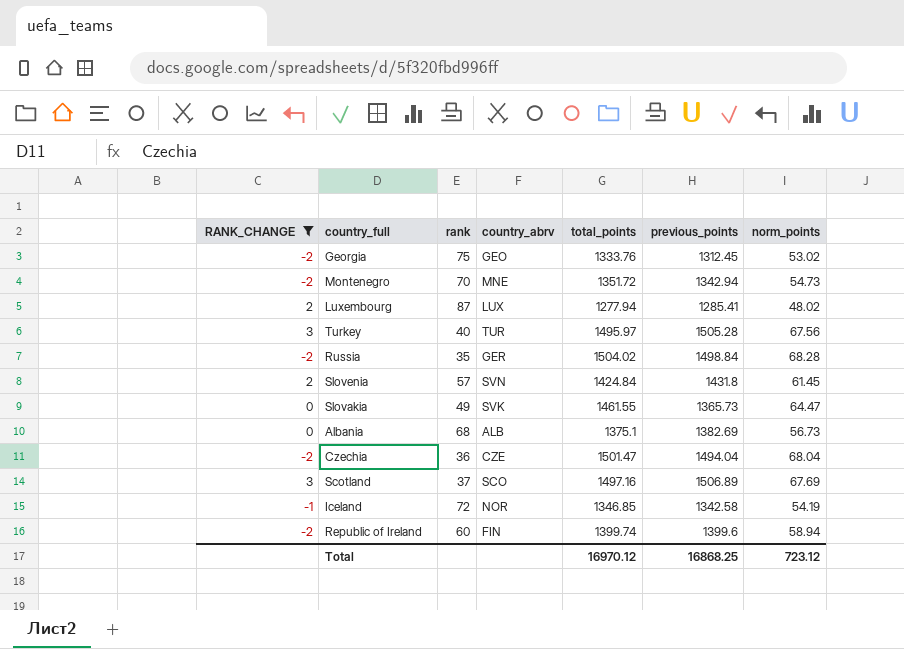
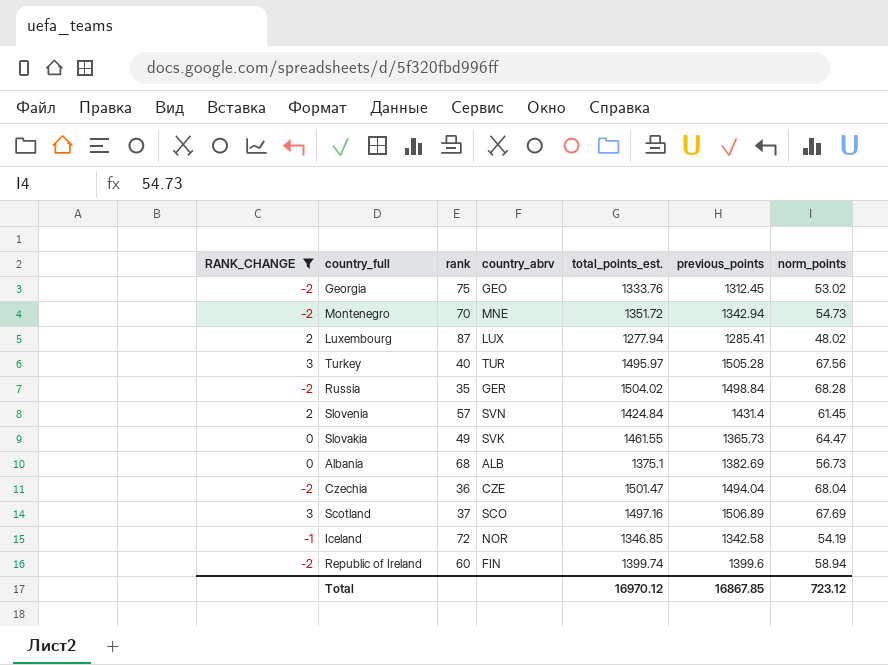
column name: total_points -> total_points_est.
Slovenia | previous_points: 1431.8 -> 1431.4
Total | previous_points: 16868.25 -> 16867.85

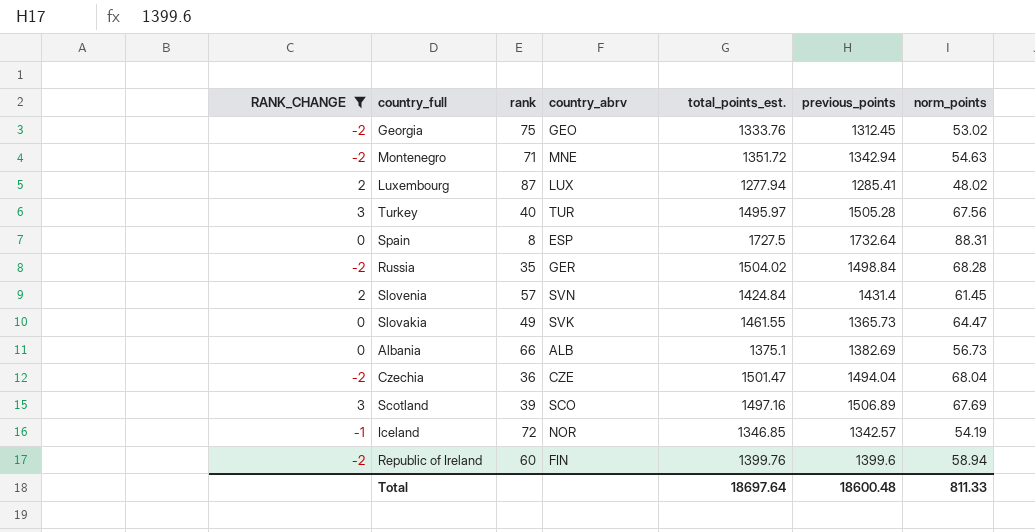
Montenegro | rank: 70 -> 71
Montenegro | norm_points: 54.73 -> 54.63
row Spain: none -> 0 | 8 | ESP | 1727.5 | 1732.64 | 88.31
Albania | rank: 68 -> 66
Scotland | rank: 37 -> 39
Iceland | previous_points: 1342.58 -> 1342.57
Republic of Ireland | total_points_est.: 1399.74 -> 1399.76
Total | total_points_est.: 16970.12 -> 18697.64
Total | previous_points: 16867.85 -> 18600.48
Total | norm_points: 723.12 -> 811.33

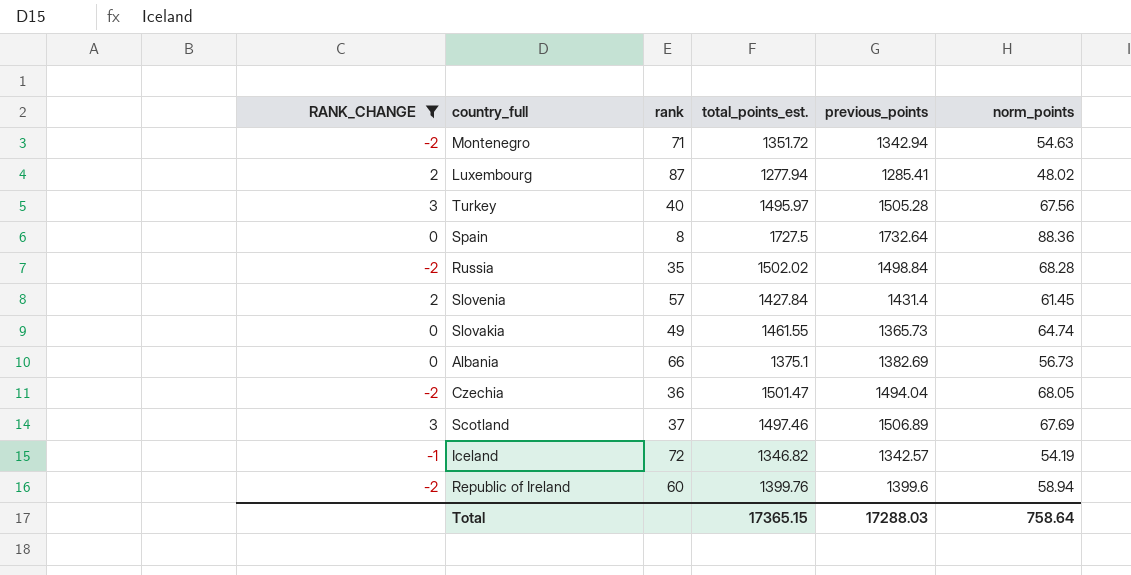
column country_abrv | position: 4 -> none
row Georgia: -2 | 75 | GEO | 1333.76 | 1312.45 | 53.02 -> none
Spain | norm_points: 88.31 -> 88.36
Russia | total_points_est.: 1504.02 -> 1502.02
Slovenia | total_points_est.: 1424.84 -> 1427.84
Slovakia | norm_points: 64.47 -> 64.74
Czechia | norm_points: 68.04 -> 68.05
Scotland | rank: 39 -> 37
Scotland | total_points_est.: 1497.16 -> 1497.46
Iceland | total_points_est.: 1346.85 -> 1346.82
Total | total_points_est.: 18697.64 -> 17365.15
Total | previous_points: 18600.48 -> 17288.03
Total | norm_points: 811.33 -> 758.64

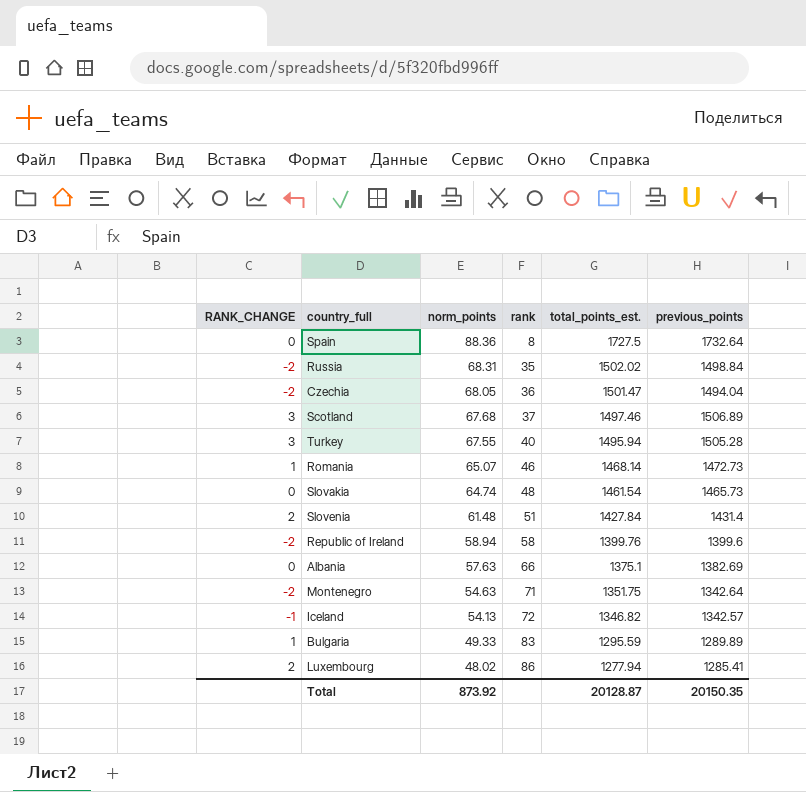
filter: RANK_CHANGE != 1 -> none
row order: none -> norm_points descending
column norm_points | position: 6 -> 3
Russia | norm_points: 68.28 -> 68.31
Scotland | norm_points: 67.69 -> 67.68
Turkey | norm_points: 67.56 -> 67.55
Turkey | total_points_est.: 1495.97 -> 1495.94
Slovakia | rank: 49 -> 48
Slovakia | total_points_est.: 1461.55 -> 1461.54
Slovakia | previous_points: 1365.73 -> 1465.73
Slovenia | norm_points: 61.45 -> 61.48
Slovenia | rank: 57 -> 51
Republic of Ireland | rank: 60 -> 58
Albania | norm_points: 56.73 -> 57.63
Montenegro | total_points_est.: 1351.72 -> 1351.75
Montenegro | previous_points: 1342.94 -> 1342.64
Iceland | norm_points: 54.19 -> 54.13
Luxembourg | rank: 87 -> 86
Total | norm_points: 758.64 -> 873.92
Total | total_points_est.: 17365.15 -> 20128.87
Total | previous_points: 17288.03 -> 20150.35

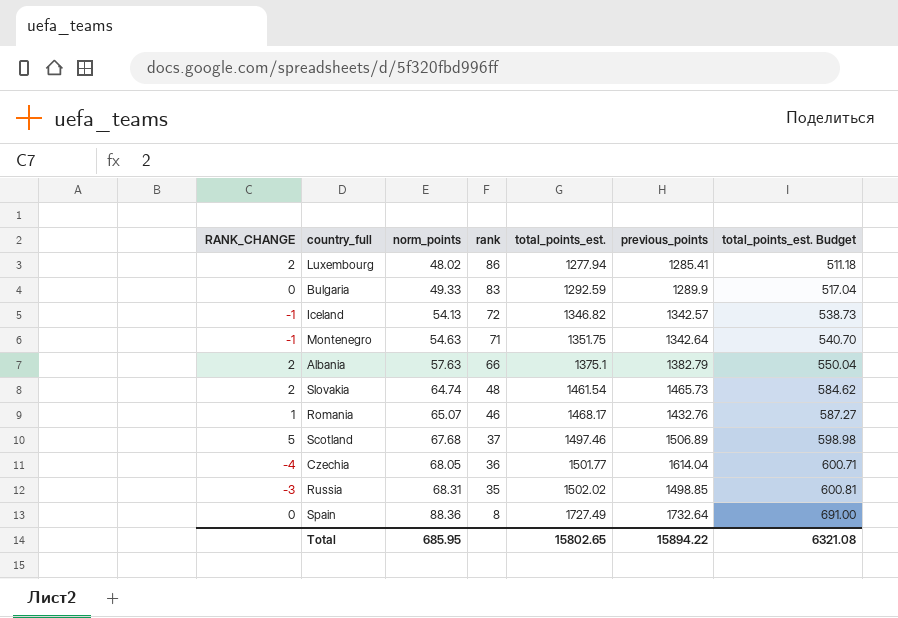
row order: norm_points descending -> norm_points ascending
column total_points_est. Budget | formula: none -> [total_points_est.] * 0.4
row Turkey: 3 | 67.55 | 40 | 1495.94 | 1505.28 -> none
row Slovenia: 2 | 61.48 | 51 | 1427.84 | 1431.4 -> none
row Republic of Ireland: -2 | 58.94 | 58 | 1399.76 | 1399.6 -> none
Bulgaria | RANK_CHANGE: 1 -> 0
Bulgaria | total_points_est.: 1295.59 -> 1292.59
Bulgaria | previous_points: 1289.89 -> 1289.9
Montenegro | RANK_CHANGE: -2 -> -1
Albania | RANK_CHANGE: 0 -> 2
Albania | previous_points: 1382.69 -> 1382.79
Slovakia | RANK_CHANGE: 0 -> 2
Romania | total_points_est.: 1468.14 -> 1468.17
Romania | previous_points: 1472.73 -> 1432.76
Scotland | RANK_CHANGE: 3 -> 5
Czechia | RANK_CHANGE: -2 -> -4
Czechia | total_points_est.: 1501.47 -> 1501.77
Czechia | previous_points: 1494.04 -> 1614.04
Russia | RANK_CHANGE: -2 -> -3
Russia | previous_points: 1498.84 -> 1498.85
Spain | total_points_est.: 1727.5 -> 1727.49
Total | norm_points: 873.92 -> 685.95
Total | total_points_est.: 20128.87 -> 15802.65
Total | previous_points: 20150.35 -> 15894.22

